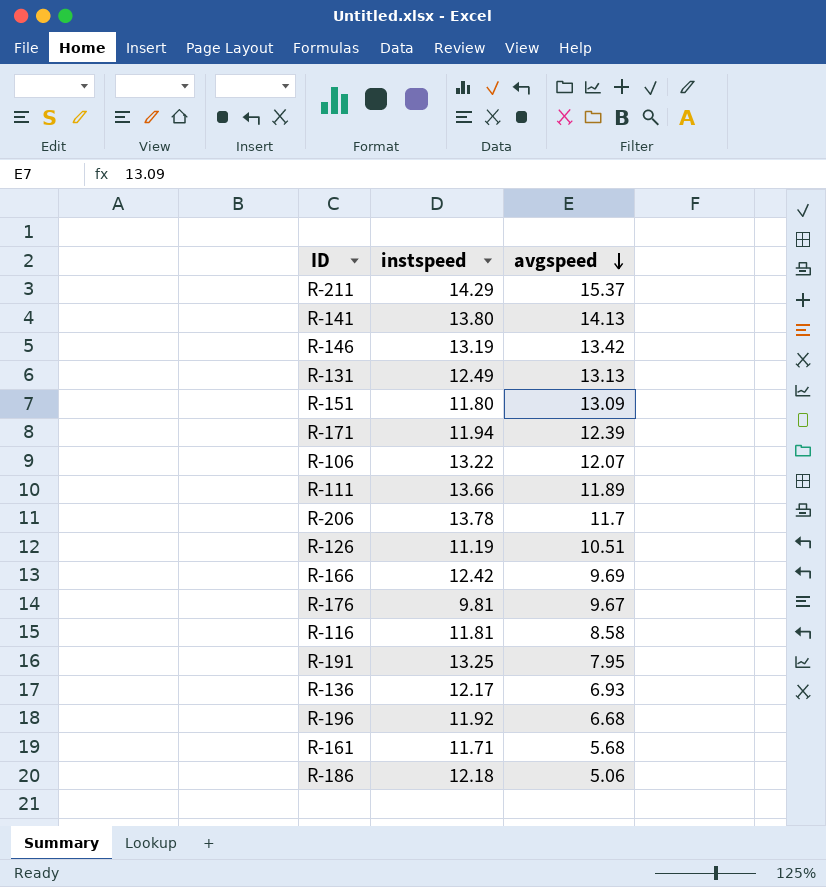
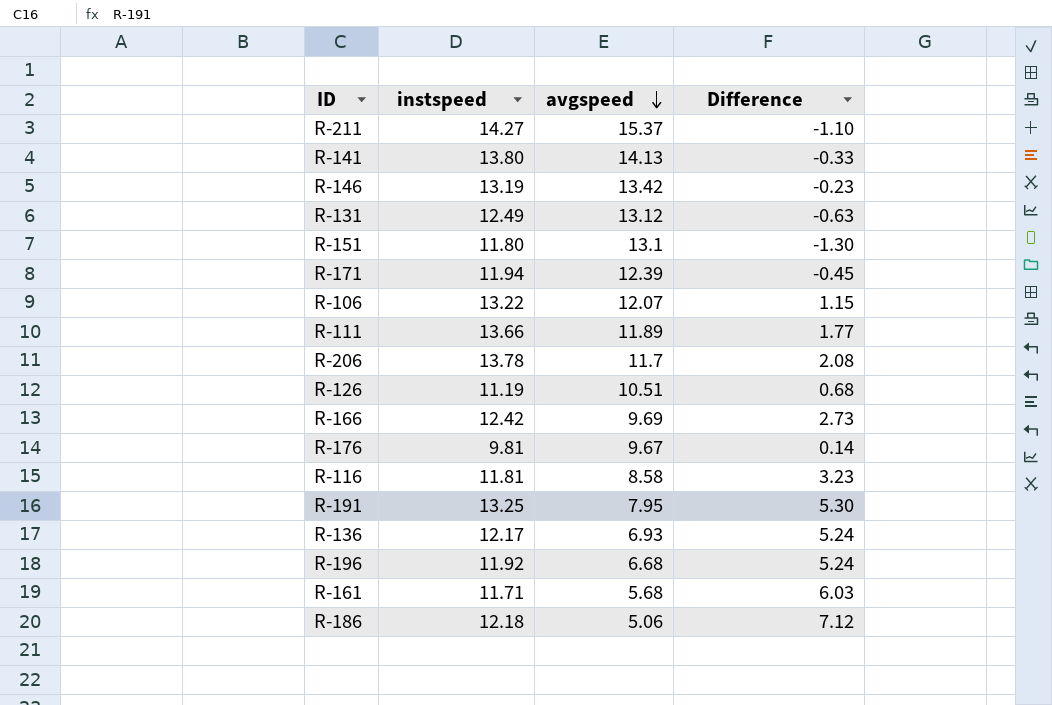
column Difference | formula: none -> [instspeed] - [avgspeed]
R-211 | instspeed: 14.29 -> 14.27
R-131 | avgspeed: 13.13 -> 13.12
R-151 | avgspeed: 13.09 -> 13.1

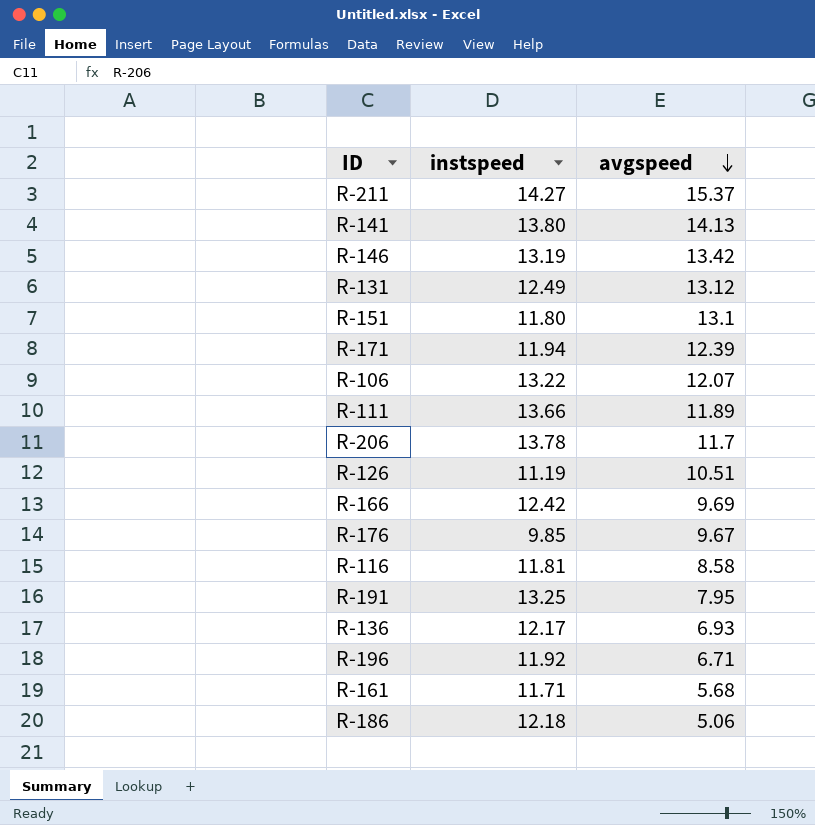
column Difference | formula: [instspeed] - [avgspeed] -> none
R-176 | instspeed: 9.81 -> 9.85
R-196 | avgspeed: 6.68 -> 6.71

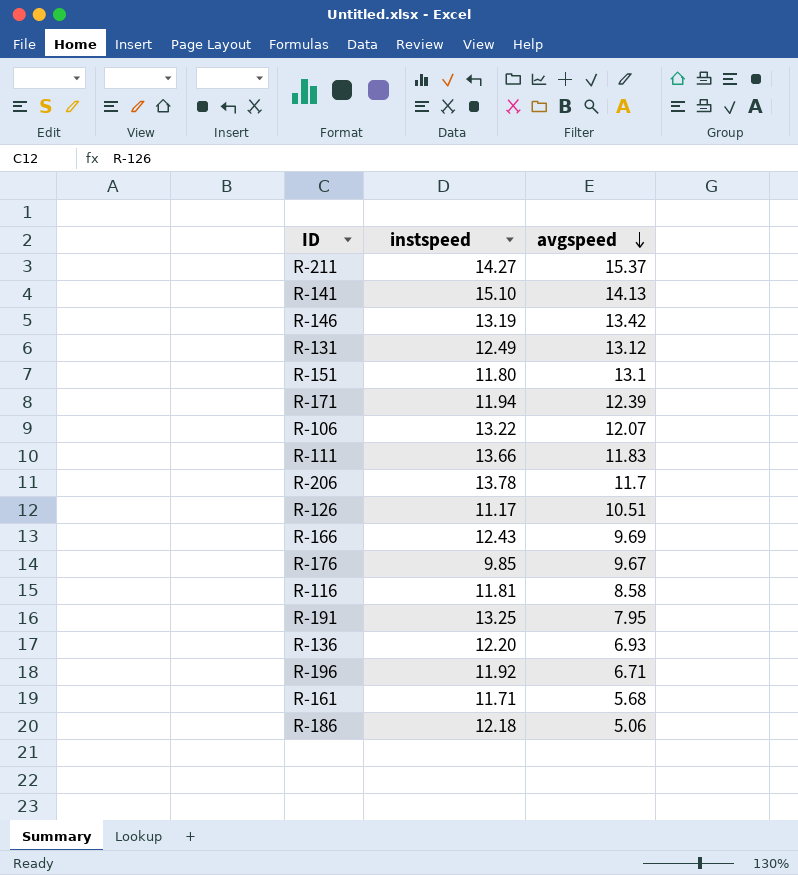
R-141 | instspeed: 13.80 -> 15.10
R-111 | avgspeed: 11.89 -> 11.83
R-126 | instspeed: 11.19 -> 11.17
R-166 | instspeed: 12.42 -> 12.43
R-136 | instspeed: 12.17 -> 12.20

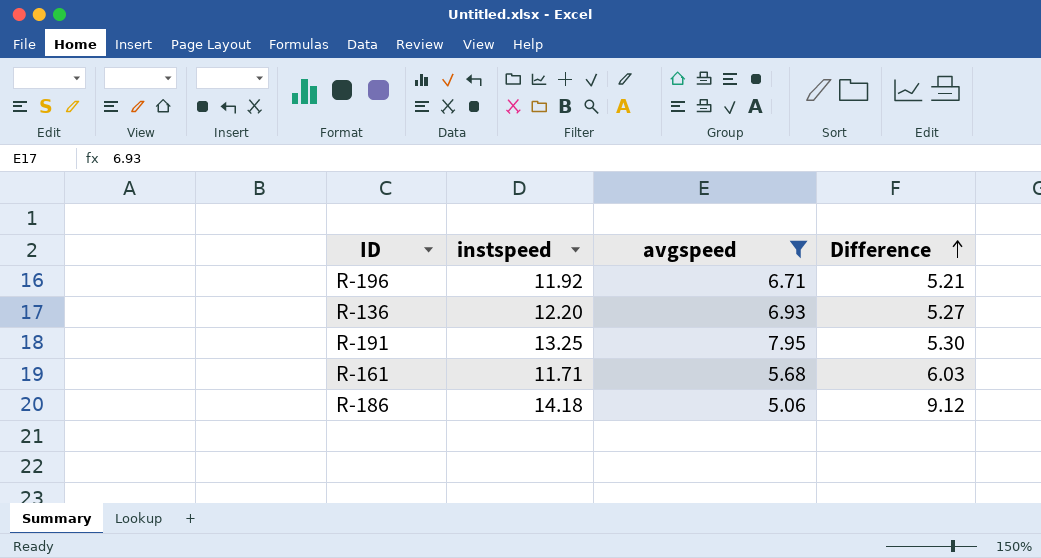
filter: none -> avgspeed <= 7.95
row order: avgspeed descending -> Difference ascending
column Difference | formula: none -> [instspeed] - [avgspeed]
R-186 | instspeed: 12.18 -> 14.18

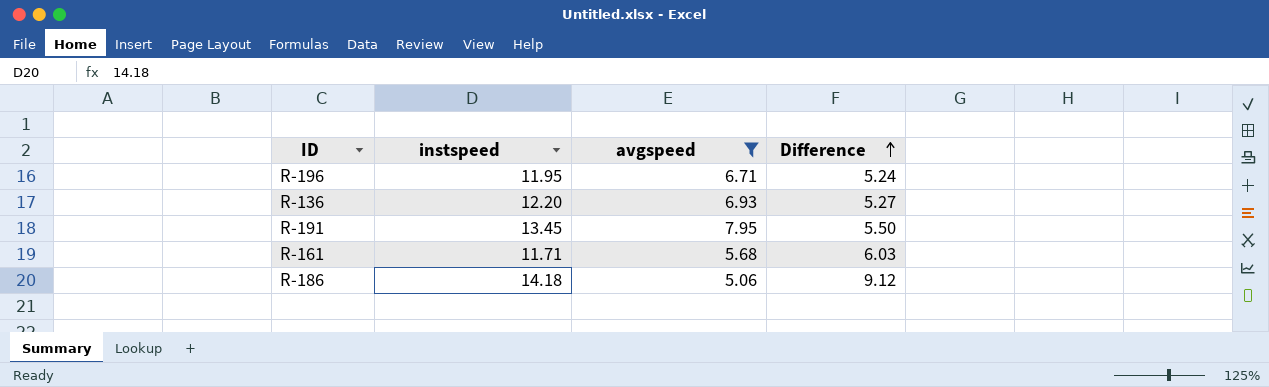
R-196 | instspeed: 11.92 -> 11.95
R-196 | Difference: 5.21 -> 5.24
R-191 | instspeed: 13.25 -> 13.45
R-191 | Difference: 5.30 -> 5.50

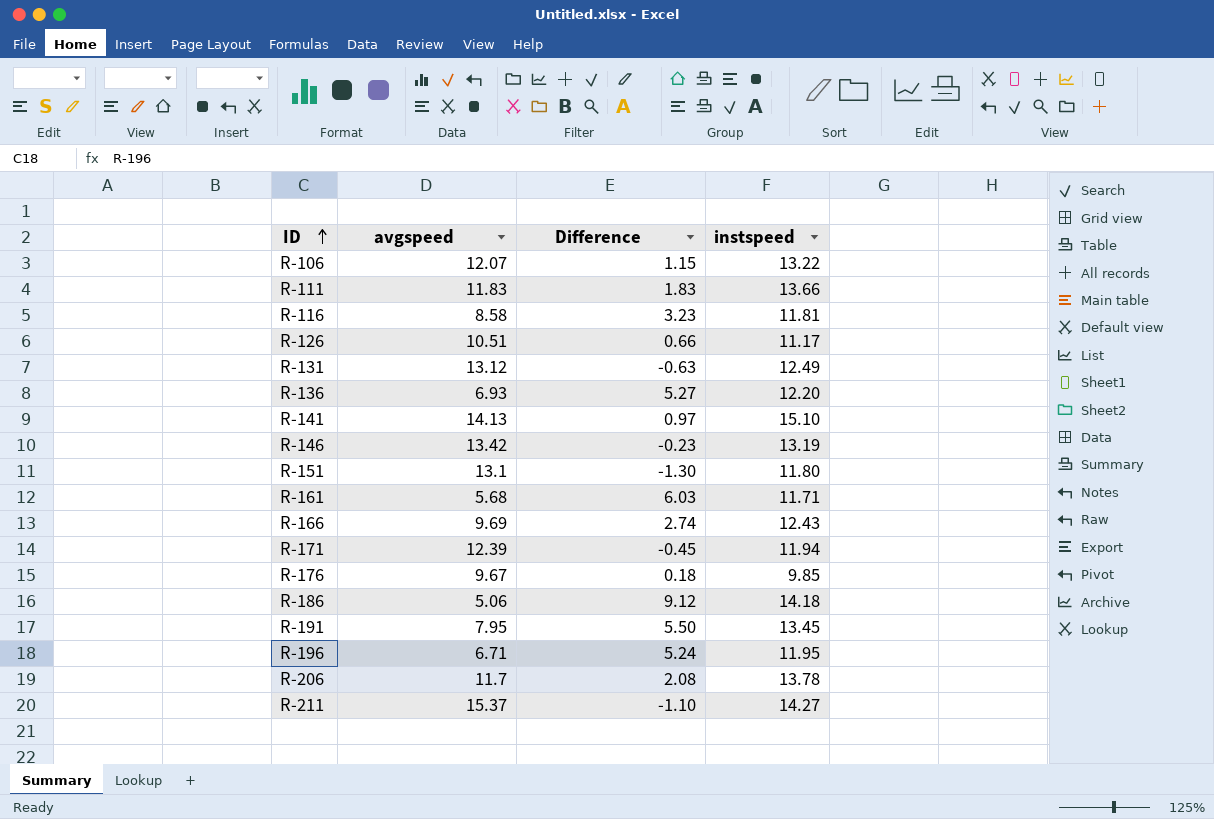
filter: avgspeed <= 7.95 -> none
row order: Difference ascending -> ID ascending
column instspeed | position: 2 -> 4

